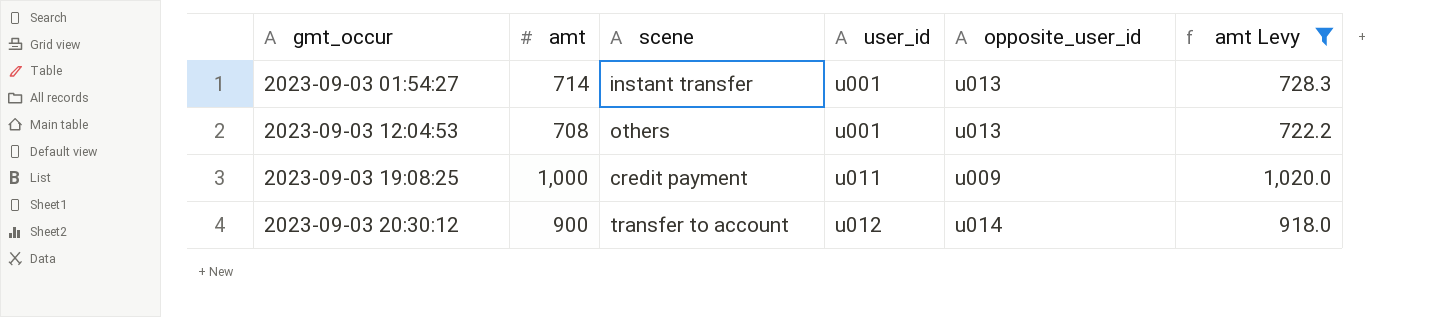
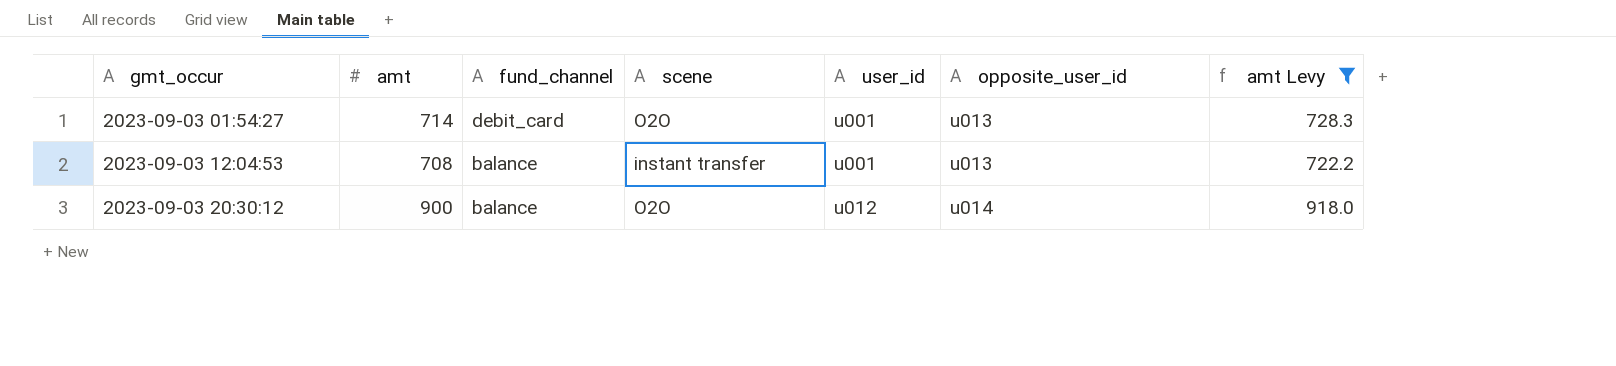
column fund_channel | position: none -> 3
row 2023-09-03 19:08:25: 1,000 | credit payment | u011 | u009 | 1,020.0 -> none
2023-09-03 01:54:27 | scene: instant transfer -> O2O
2023-09-03 12:04:53 | scene: others -> instant transfer
2023-09-03 20:30:12 | scene: transfer to account -> O2O

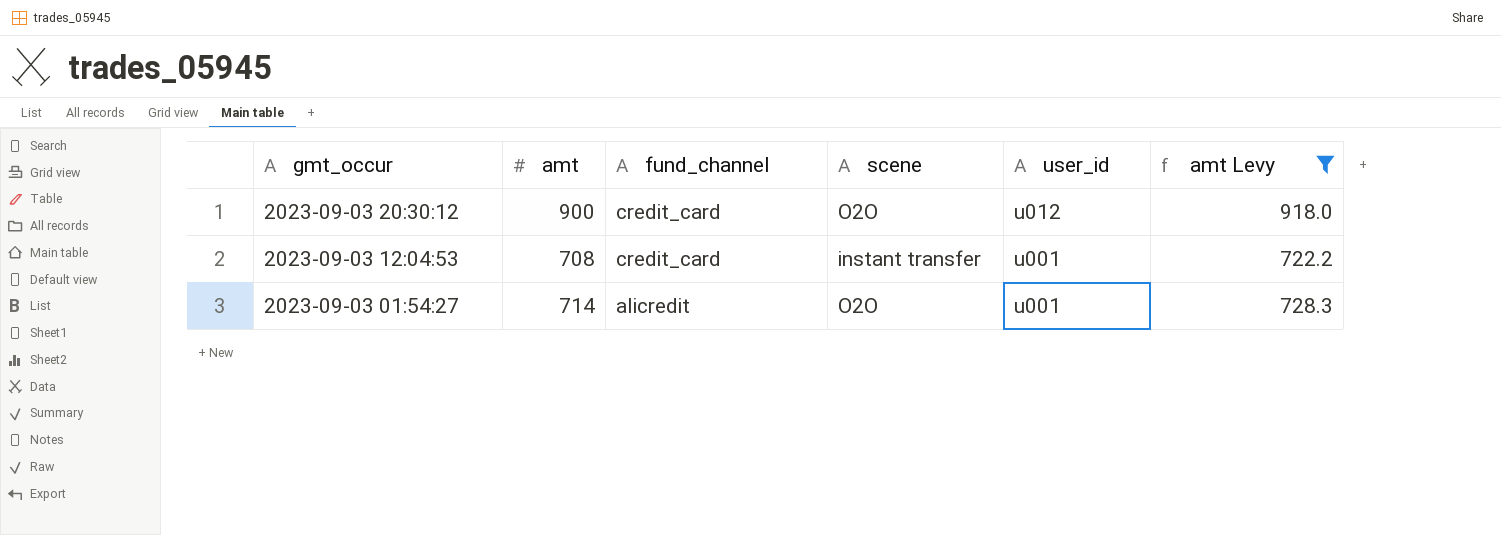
row order: gmt_occur ascending -> gmt_occur descending
column opposite_user_id | position: 6 -> none
2023-09-03 20:30:12 | fund_channel: balance -> credit_card
2023-09-03 12:04:53 | fund_channel: balance -> credit_card
2023-09-03 01:54:27 | fund_channel: debit_card -> alicredit

